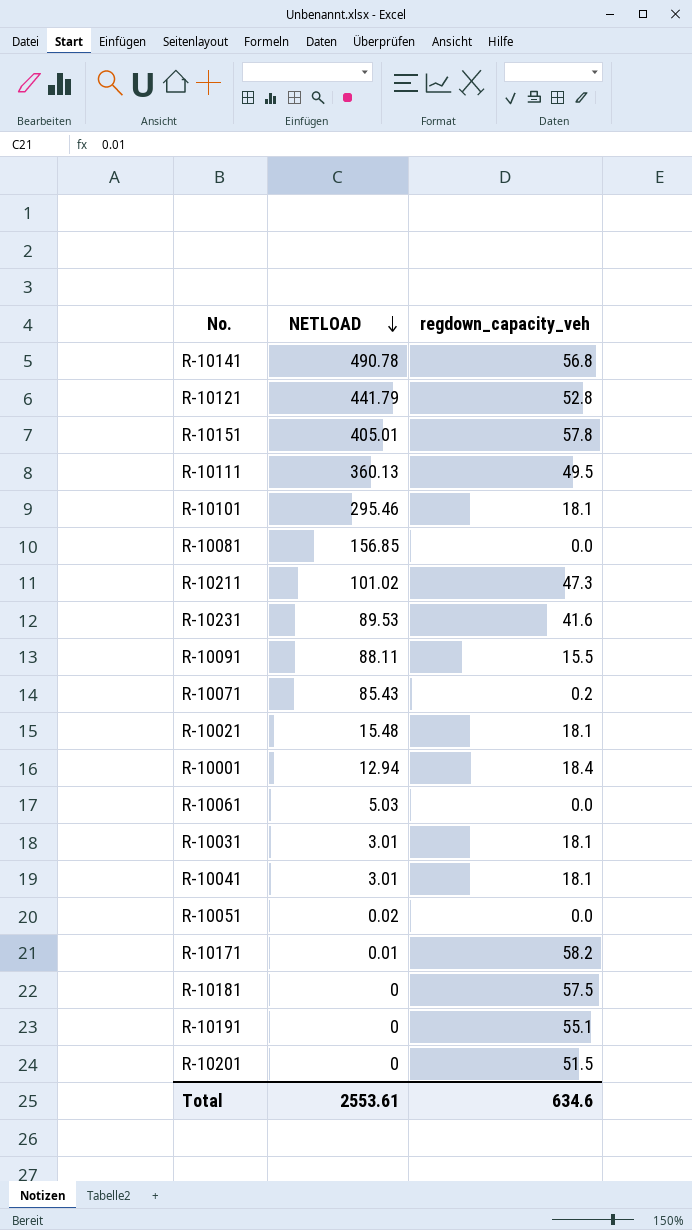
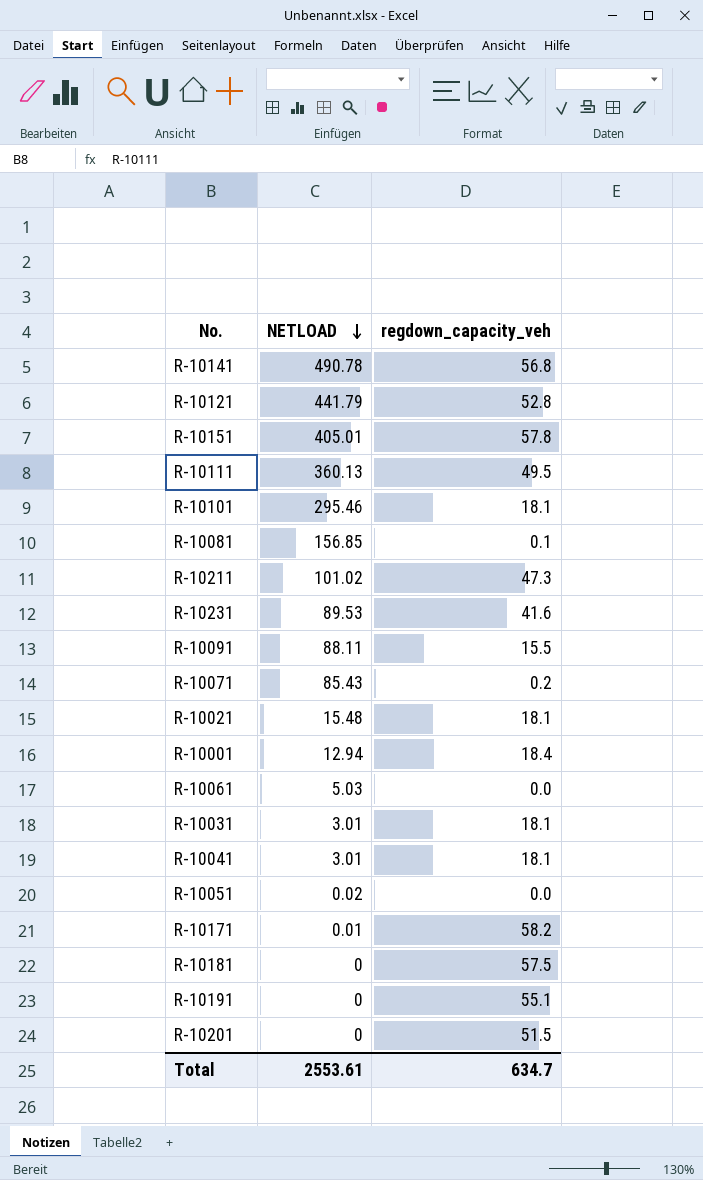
R-10081 | regdown_capacity_veh: 0.0 -> 0.1
Total | regdown_capacity_veh: 634.6 -> 634.7

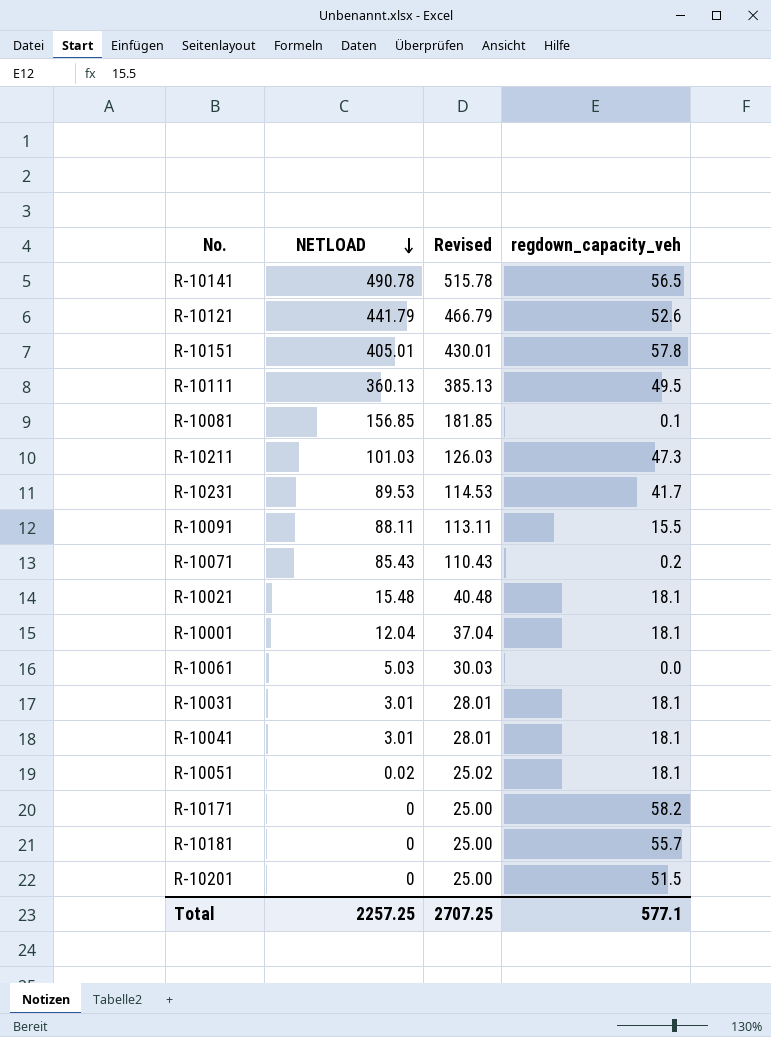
column Revised | formula: none -> [NETLOAD] + 25
row R-10101: 295.46 | 18.1 -> none
row R-10191: 0 | 55.1 -> none
R-10141 | regdown_capacity_veh: 56.8 -> 56.5
R-10121 | regdown_capacity_veh: 52.8 -> 52.6
R-10211 | NETLOAD: 101.02 -> 101.03
R-10231 | regdown_capacity_veh: 41.6 -> 41.7
R-10001 | NETLOAD: 12.94 -> 12.04
R-10001 | regdown_capacity_veh: 18.4 -> 18.1
R-10051 | regdown_capacity_veh: 0.0 -> 18.1
R-10171 | NETLOAD: 0.01 -> 0
R-10181 | regdown_capacity_veh: 57.5 -> 55.7
Total | NETLOAD: 2553.61 -> 2257.25
Total | regdown_capacity_veh: 634.7 -> 577.1

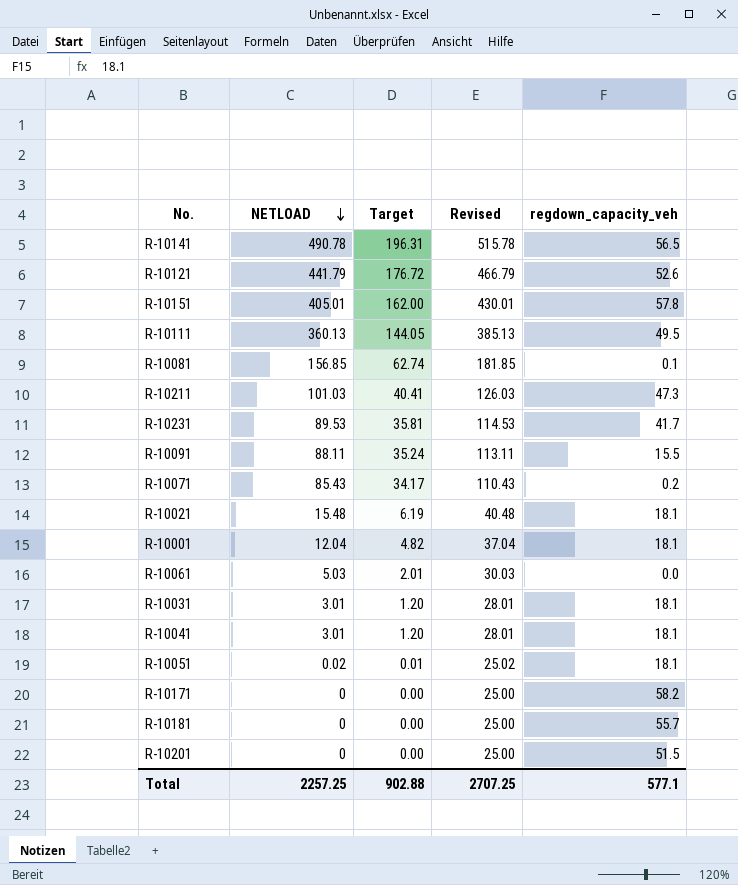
column Target | formula: none -> [NETLOAD] * 0.4

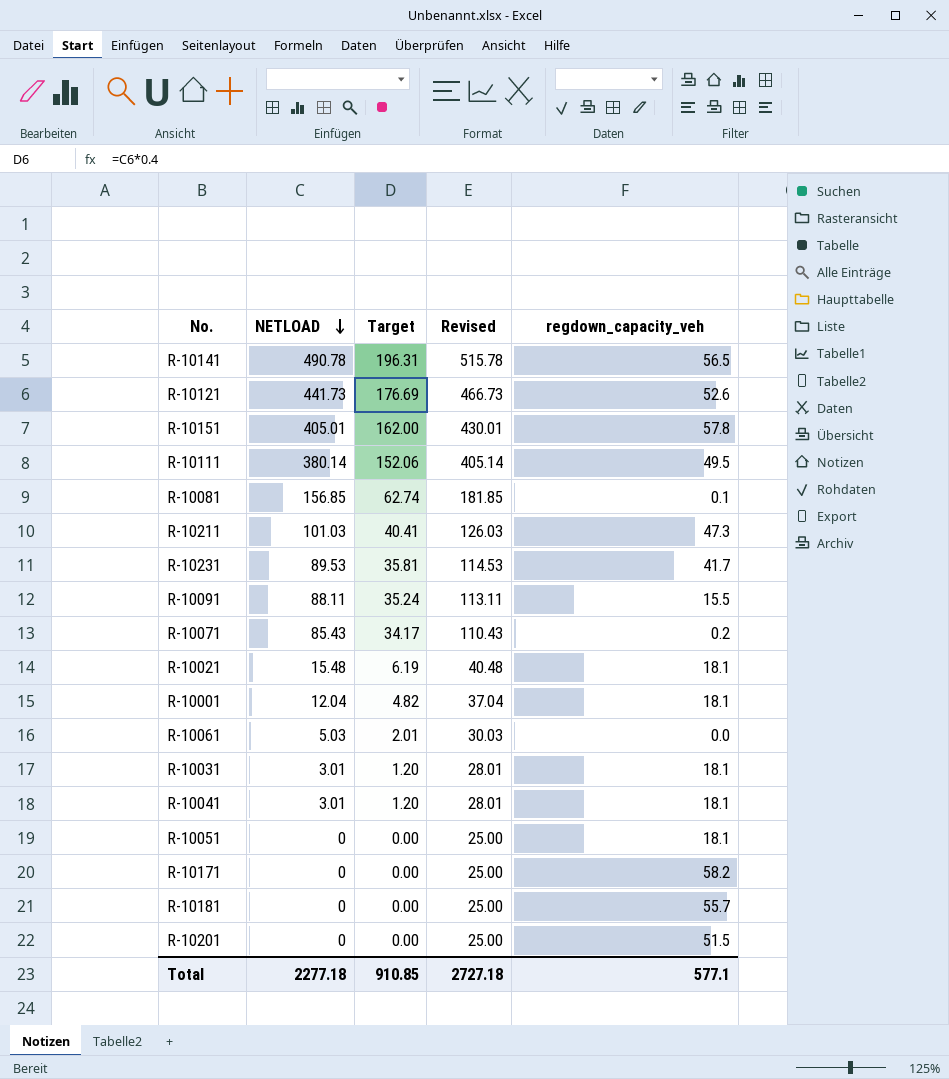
R-10121 | NETLOAD: 441.79 -> 441.73
R-10121 | Target: 176.72 -> 176.69
R-10121 | Revised: 466.79 -> 466.73
R-10111 | NETLOAD: 360.13 -> 380.14
R-10111 | Target: 144.05 -> 152.06
R-10111 | Revised: 385.13 -> 405.14
R-10051 | NETLOAD: 0.02 -> 0
R-10051 | Target: 0.01 -> 0.00
R-10051 | Revised: 25.02 -> 25.00
Total | NETLOAD: 2257.25 -> 2277.18
Total | Target: 902.88 -> 910.85
Total | Revised: 2707.25 -> 2727.18

